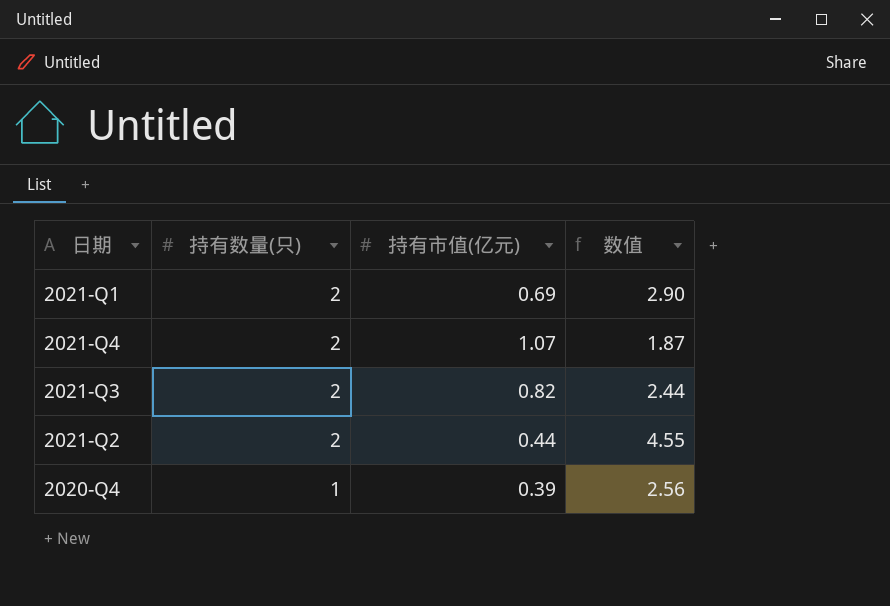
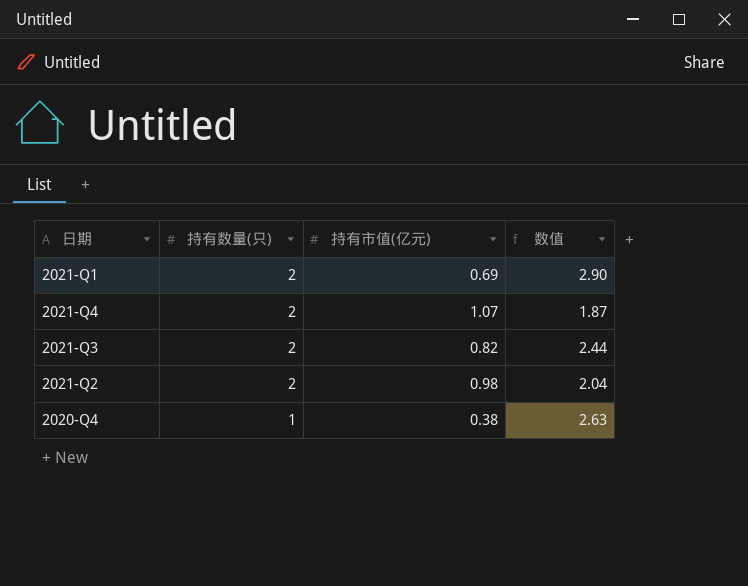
2021-Q2 | 持有市值(亿元): 0.44 -> 0.98
2021-Q2 | 数值: 4.55 -> 2.04
2020-Q4 | 持有市值(亿元): 0.39 -> 0.38
2020-Q4 | 数值: 2.56 -> 2.63

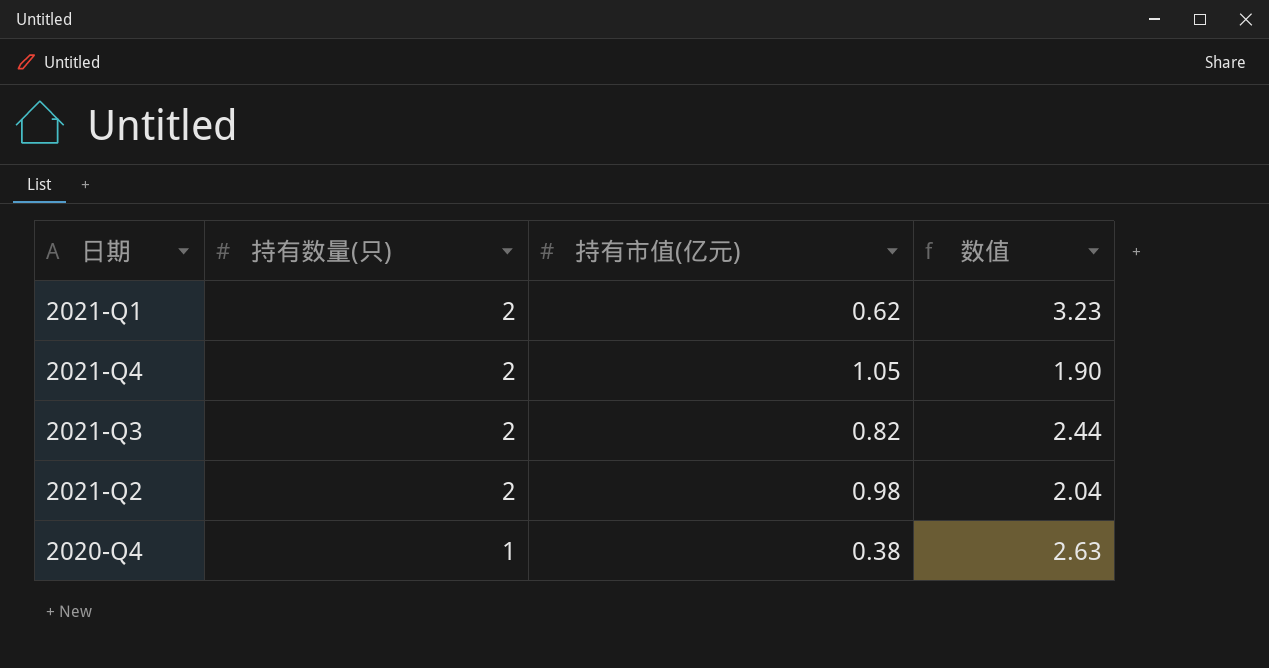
2021-Q1 | 持有市值(亿元): 0.69 -> 0.62
2021-Q1 | 数值: 2.90 -> 3.23
2021-Q4 | 持有市值(亿元): 1.07 -> 1.05
2021-Q4 | 数值: 1.87 -> 1.90

